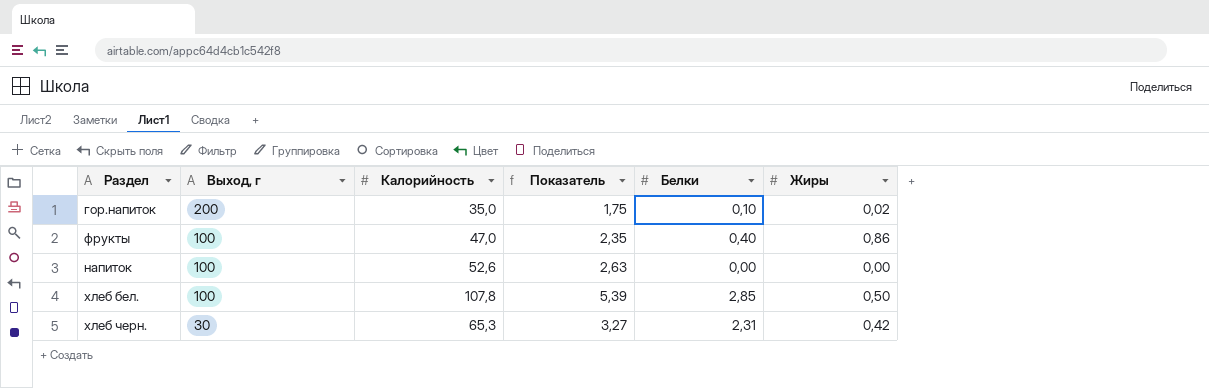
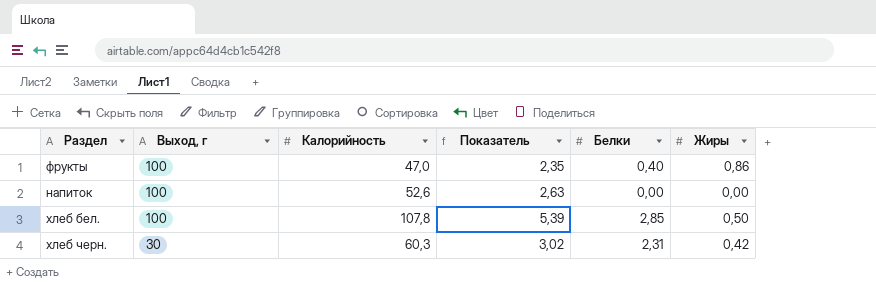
row гор.напиток: 200 | 35,0 | 1,75 | 0,10 | 0,02 -> none
хлеб черн. | Калорийность: 65,3 -> 60,3
хлеб черн. | Показатель: 3,27 -> 3,02

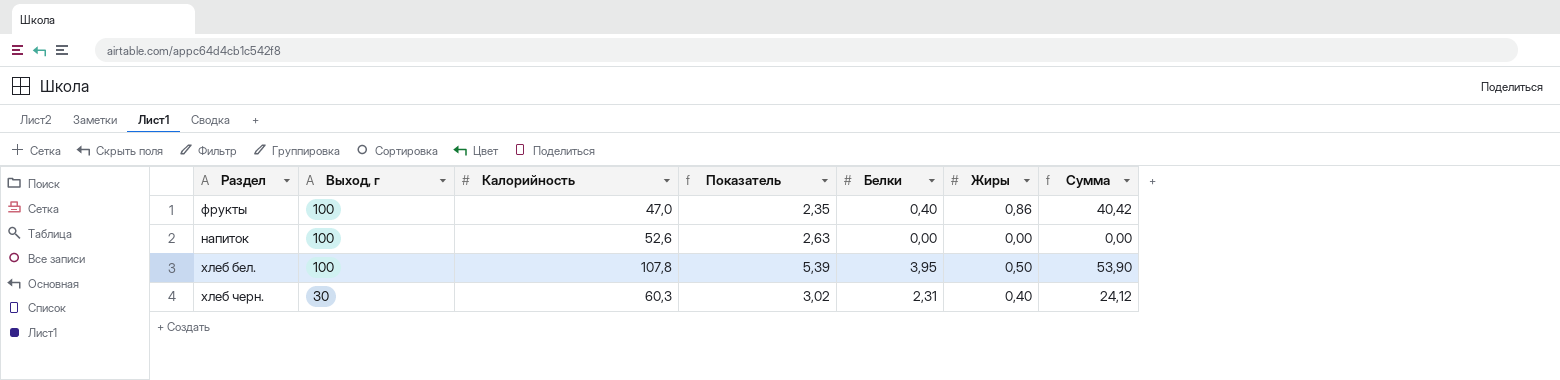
column Сумма | formula: none -> [Калорийность] * [Жиры]
хлеб бел. | Белки: 2,85 -> 3,95
хлеб черн. | Жиры: 0,42 -> 0,40

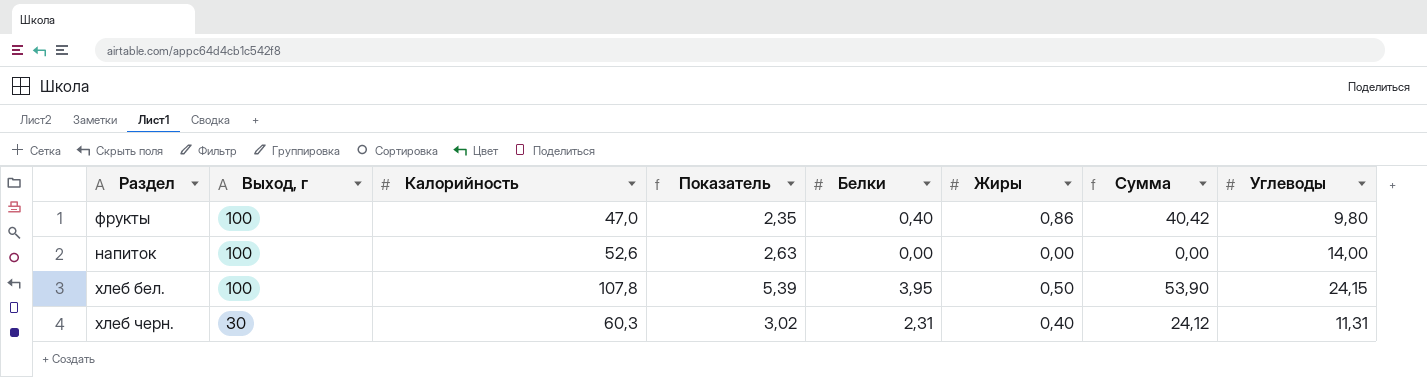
column Углеводы | position: none -> 8

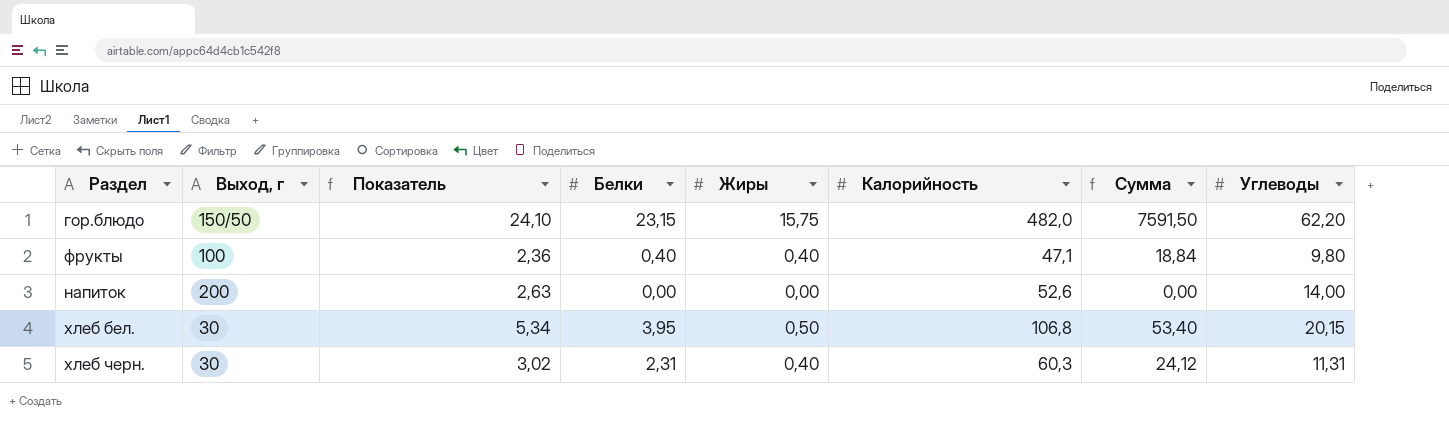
column Калорийность | position: 3 -> 6
row гор.блюдо: none -> 150/50 | 24,10 | 23,15 | 15,75 | 482,0 | 7591,50 | 62,20
фрукты | Показатель: 2,35 -> 2,36
фрукты | Жиры: 0,86 -> 0,40
фрукты | Калорийность: 47,0 -> 47,1
фрукты | Сумма: 40,42 -> 18,84
напиток | Выход, г: 100 -> 200
хлеб бел. | Выход, г: 100 -> 30
хлеб бел. | Показатель: 5,39 -> 5,34
хлеб бел. | Калорийность: 107,8 -> 106,8
хлеб бел. | Сумма: 53,90 -> 53,40
хлеб бел. | Углеводы: 24,15 -> 20,15

